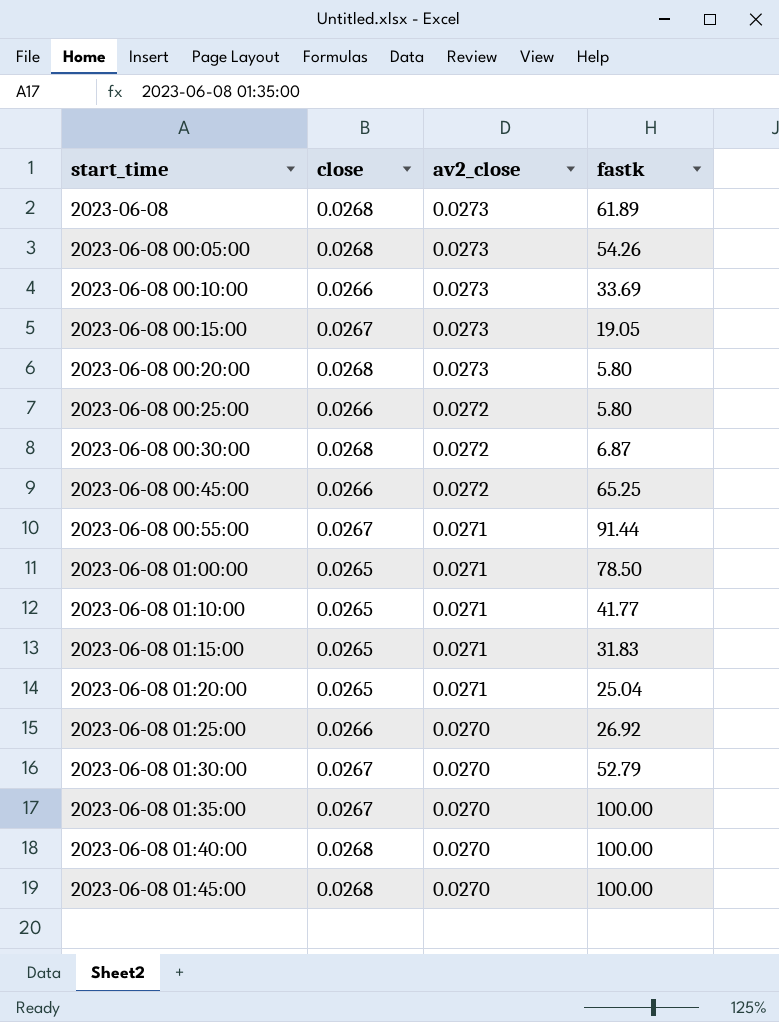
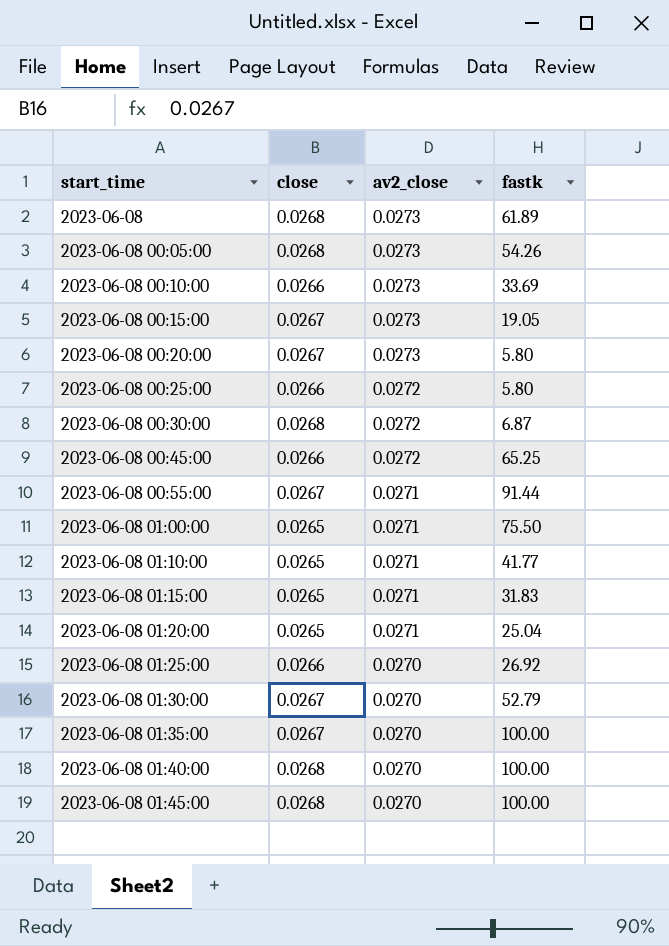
2023-06-08 00:20:00 | close: 0.0268 -> 0.0267
2023-06-08 01:00:00 | fastk: 78.50 -> 75.50

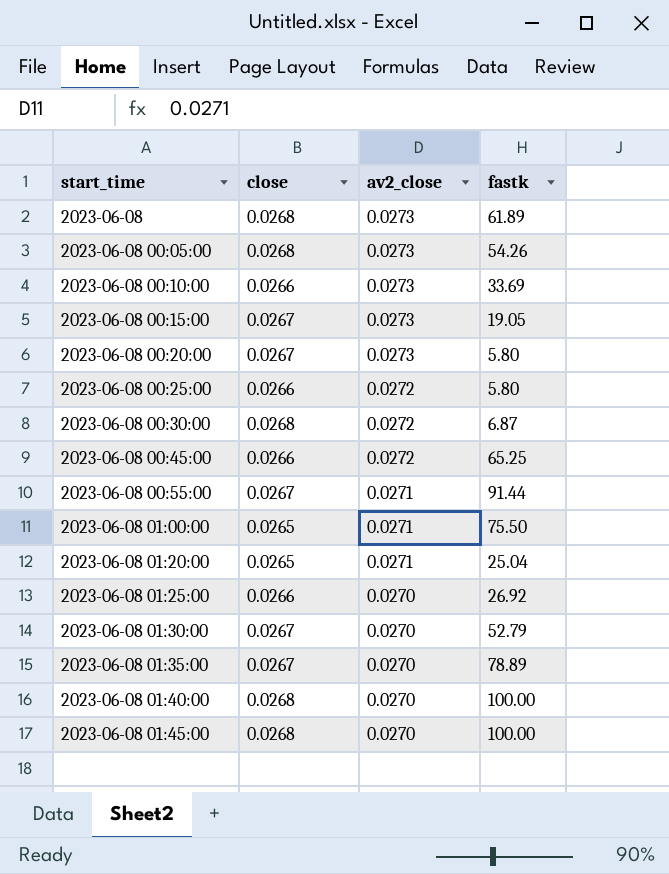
row 2023-06-08 01:10:00: 0.0265 | 0.0271 | 41.77 -> none
row 2023-06-08 01:15:00: 0.0265 | 0.0271 | 31.83 -> none
2023-06-08 01:35:00 | fastk: 100.00 -> 78.89

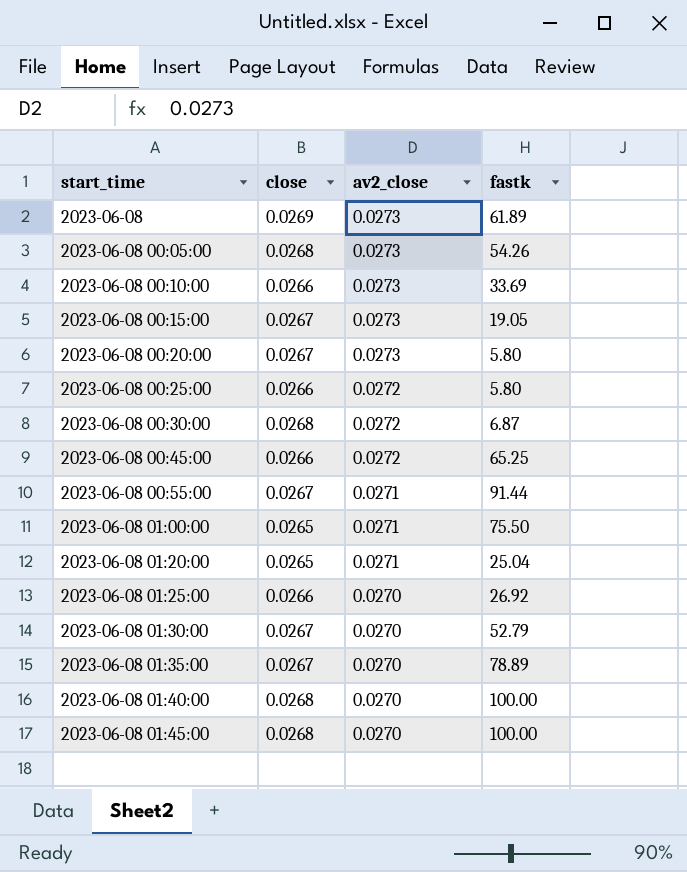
2023-06-08 | close: 0.0268 -> 0.0269

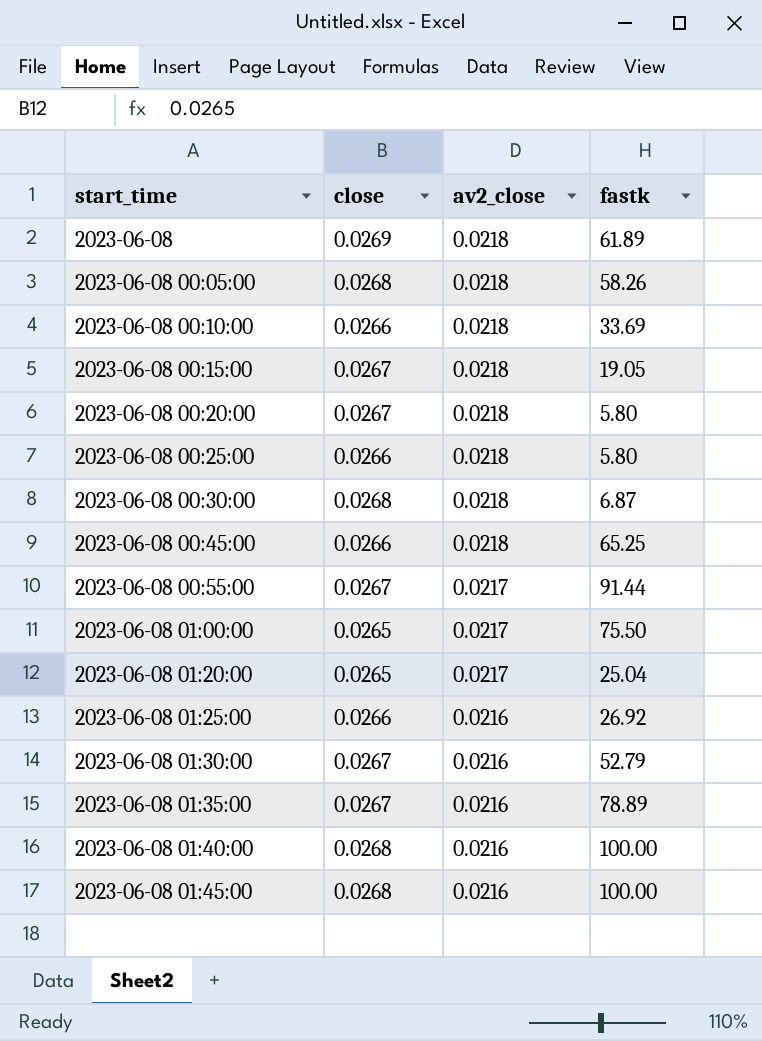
2023-06-08 | av2_close: 0.0273 -> 0.0218
2023-06-08 00:05:00 | av2_close: 0.0273 -> 0.0218
2023-06-08 00:05:00 | fastk: 54.26 -> 58.26
2023-06-08 00:10:00 | av2_close: 0.0273 -> 0.0218
2023-06-08 00:15:00 | av2_close: 0.0273 -> 0.0218
2023-06-08 00:20:00 | av2_close: 0.0273 -> 0.0218
2023-06-08 00:25:00 | av2_close: 0.0272 -> 0.0218
2023-06-08 00:30:00 | av2_close: 0.0272 -> 0.0218
2023-06-08 00:45:00 | av2_close: 0.0272 -> 0.0218
2023-06-08 00:55:00 | av2_close: 0.0271 -> 0.0217
2023-06-08 01:00:00 | av2_close: 0.0271 -> 0.0217
2023-06-08 01:20:00 | av2_close: 0.0271 -> 0.0217
2023-06-08 01:25:00 | av2_close: 0.0270 -> 0.0216
2023-06-08 01:30:00 | av2_close: 0.0270 -> 0.0216
2023-06-08 01:35:00 | av2_close: 0.0270 -> 0.0216
2023-06-08 01:40:00 | av2_close: 0.0270 -> 0.0216
2023-06-08 01:45:00 | av2_close: 0.0270 -> 0.0216

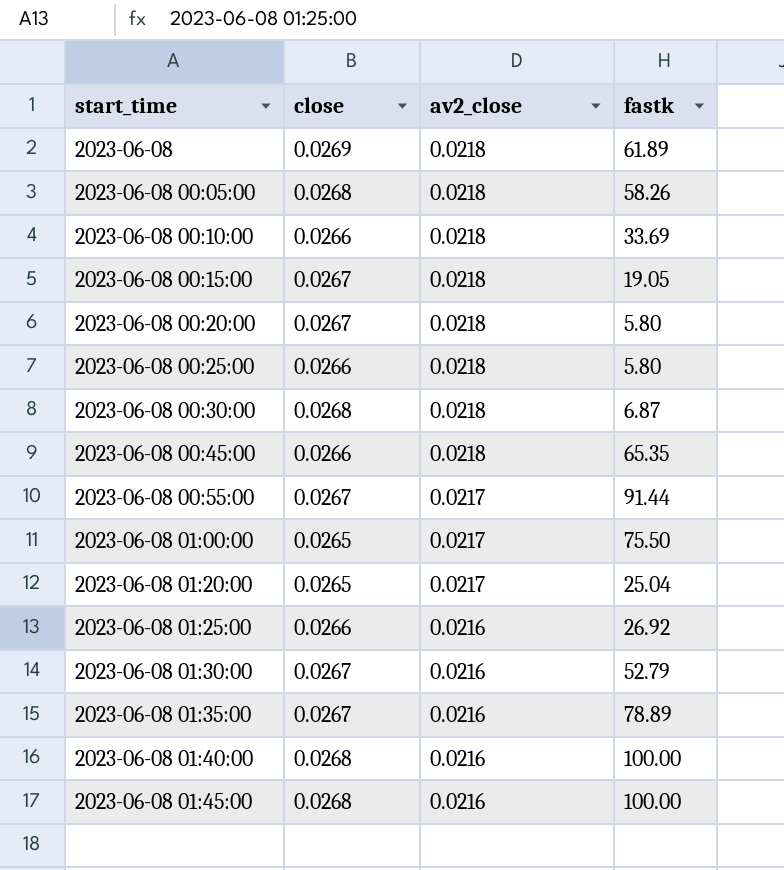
2023-06-08 00:45:00 | fastk: 65.25 -> 65.35

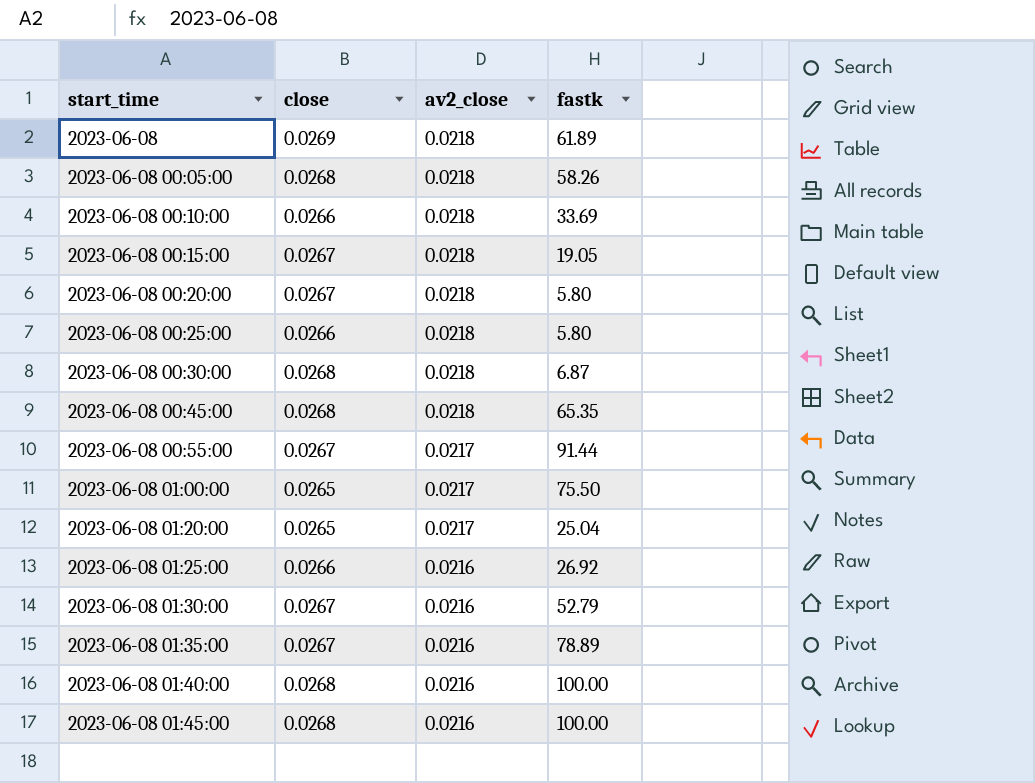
2023-06-08 00:45:00 | close: 0.0266 -> 0.0268

